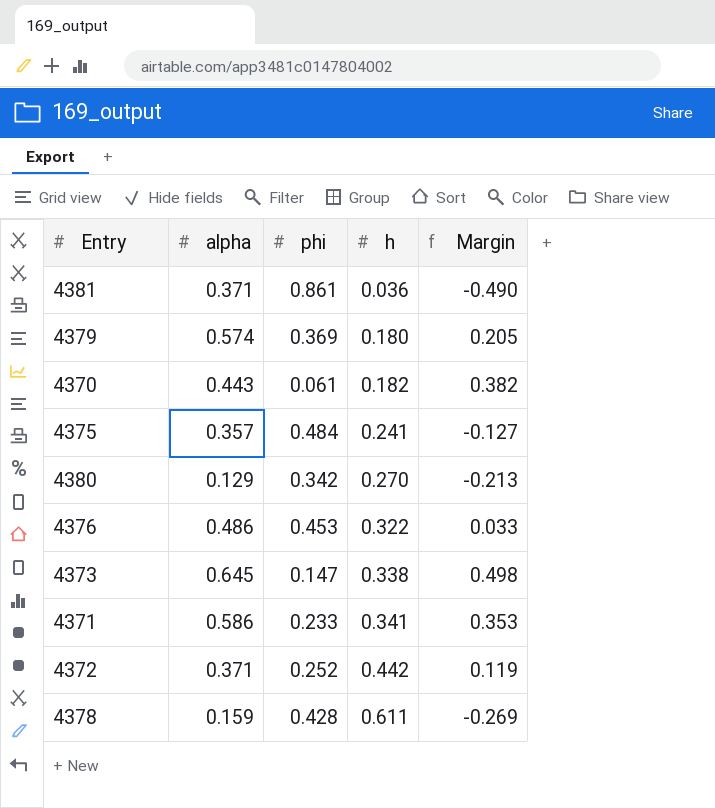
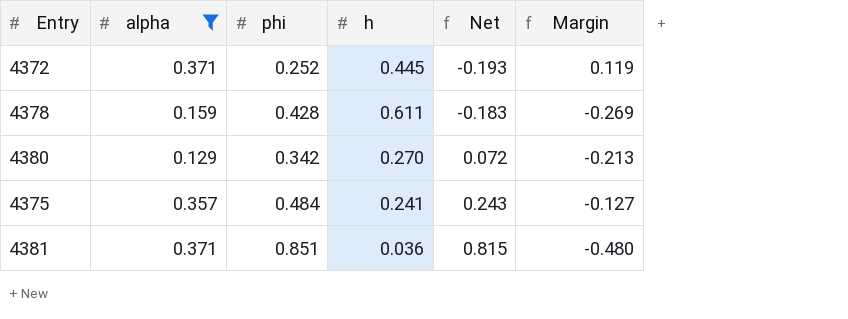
filter: none -> alpha <= 0.371
row order: h ascending -> Net ascending
column Net | formula: none -> [phi] - [h]
4372 | h: 0.442 -> 0.445
4381 | phi: 0.861 -> 0.851
4381 | Margin: -0.490 -> -0.480

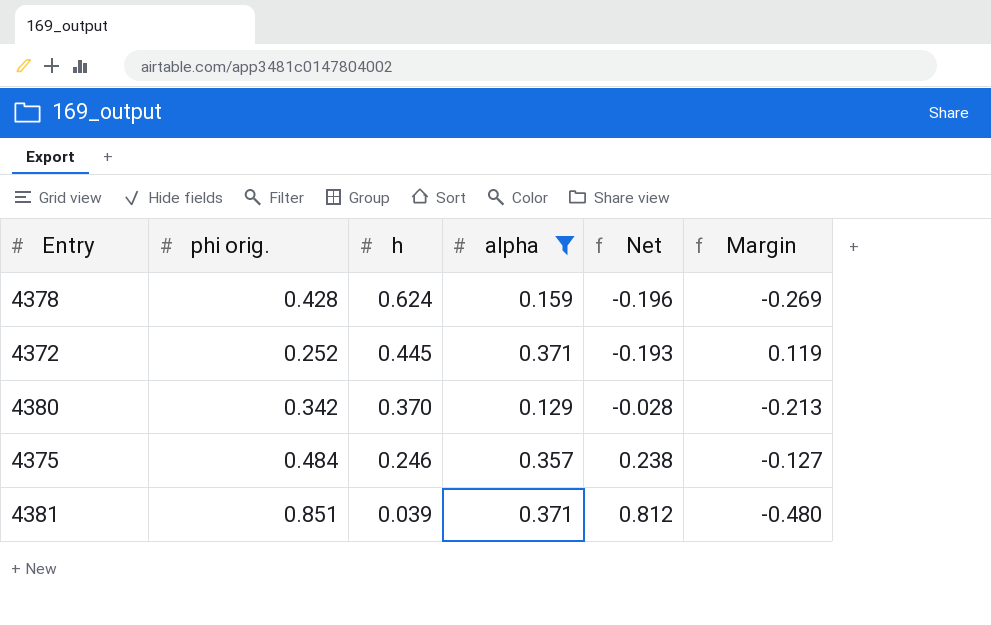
row order: Net ascending -> h descending
column name: phi -> phi orig.
column alpha | position: 2 -> 4
4378 | h: 0.611 -> 0.624
4378 | Net: -0.183 -> -0.196
4380 | h: 0.270 -> 0.370
4380 | Net: 0.072 -> -0.028
4375 | h: 0.241 -> 0.246
4375 | Net: 0.243 -> 0.238
4381 | h: 0.036 -> 0.039
4381 | Net: 0.815 -> 0.812

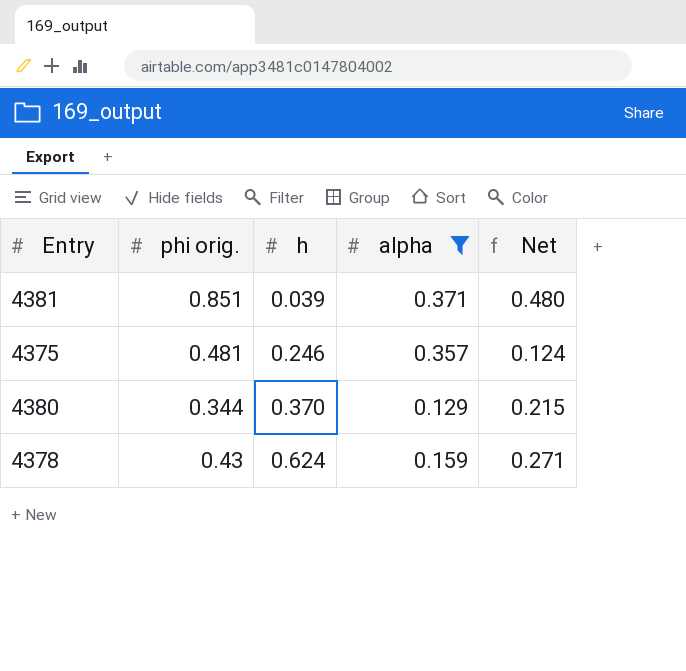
row order: h descending -> h ascending
column Margin | formula: [alpha] - [phi orig.] -> none
column Net | formula: [phi orig.] - [h] -> [phi orig.] - [alpha]
row 4372: 0.252 | 0.445 | 0.371 | -0.193 | 0.119 -> none
4375 | phi orig.: 0.484 -> 0.481
4380 | phi orig.: 0.342 -> 0.344
4378 | phi orig.: 0.428 -> 0.43

